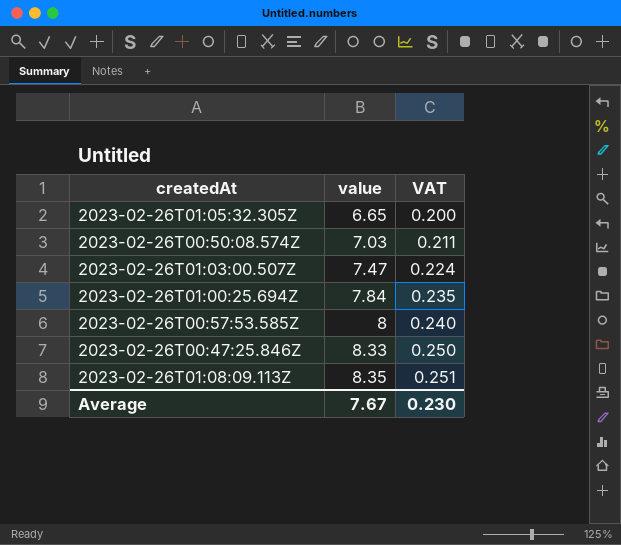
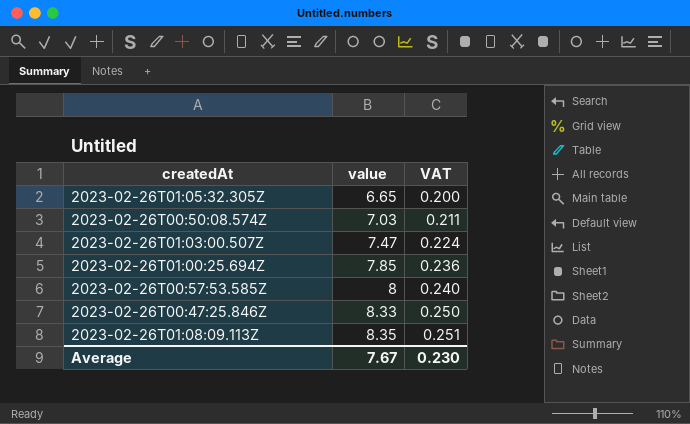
2023-02-26T01:00:25.694Z | value: 7.84 -> 7.85
2023-02-26T01:00:25.694Z | VAT: 0.235 -> 0.236

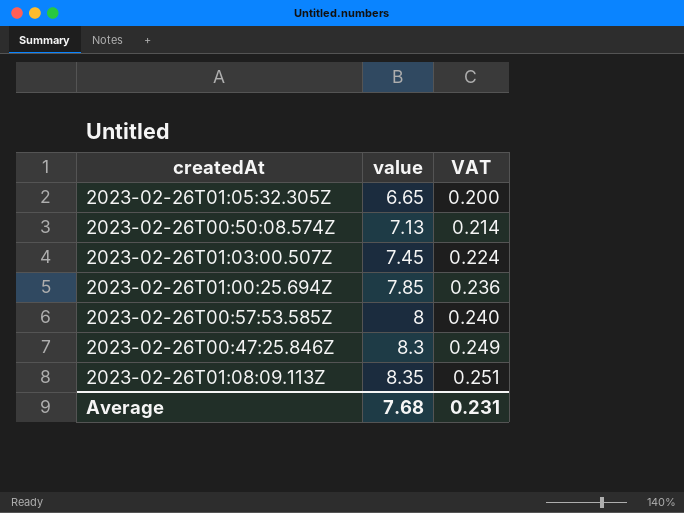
2023-02-26T00:50:08.574Z | value: 7.03 -> 7.13
2023-02-26T00:50:08.574Z | VAT: 0.211 -> 0.214
2023-02-26T01:03:00.507Z | value: 7.47 -> 7.45
2023-02-26T00:47:25.846Z | value: 8.33 -> 8.3
2023-02-26T00:47:25.846Z | VAT: 0.250 -> 0.249
Average | value: 7.67 -> 7.68
Average | VAT: 0.230 -> 0.231

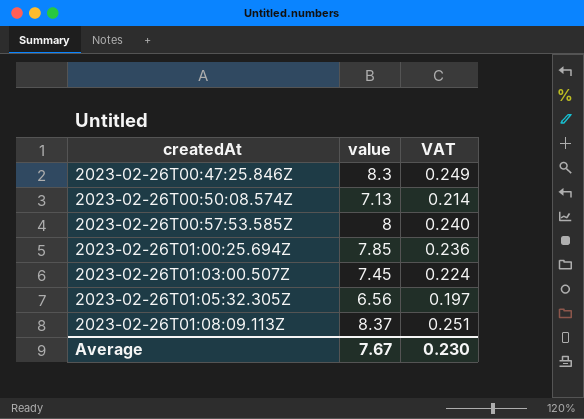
row order: value ascending -> createdAt ascending
2023-02-26T01:05:32.305Z | value: 6.65 -> 6.56
2023-02-26T01:05:32.305Z | VAT: 0.200 -> 0.197
2023-02-26T01:08:09.113Z | value: 8.35 -> 8.37
Average | value: 7.68 -> 7.67
Average | VAT: 0.231 -> 0.230

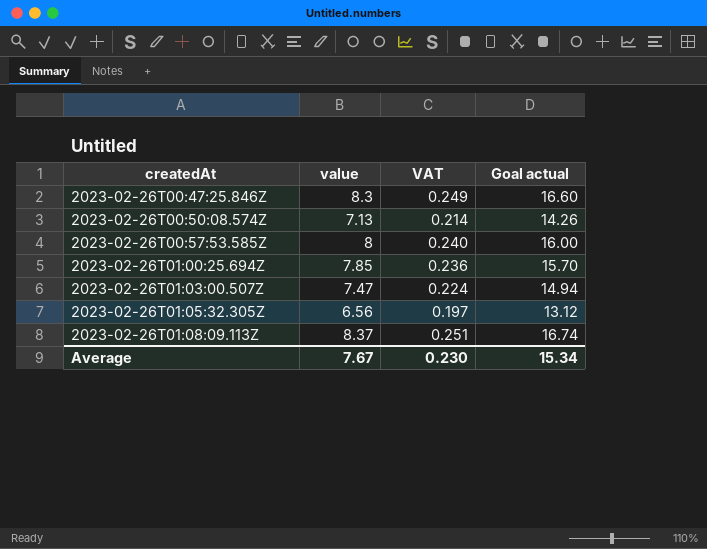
column Goal actual | formula: none -> [value] * 2
2023-02-26T01:03:00.507Z | value: 7.45 -> 7.47

